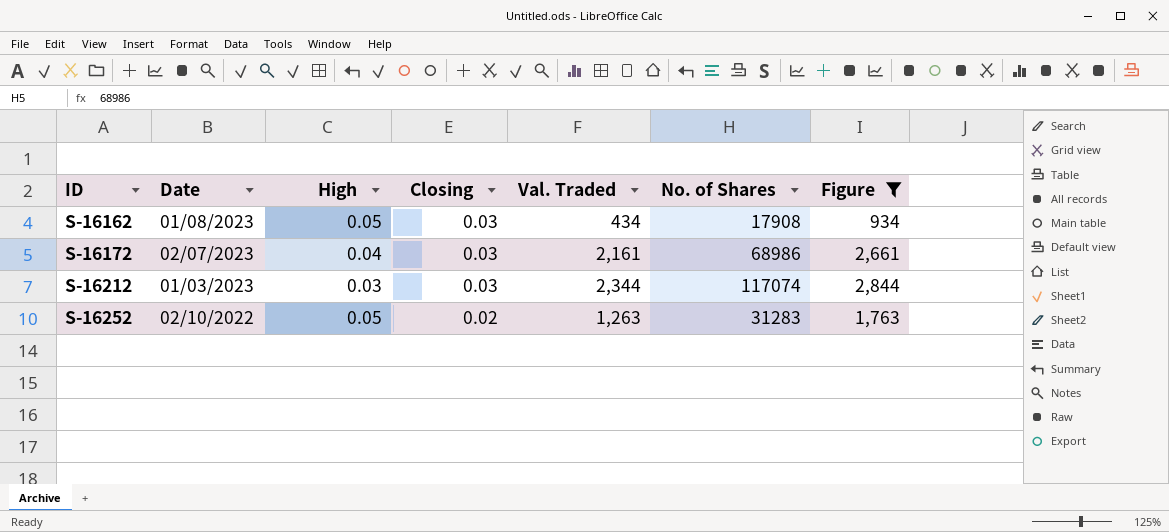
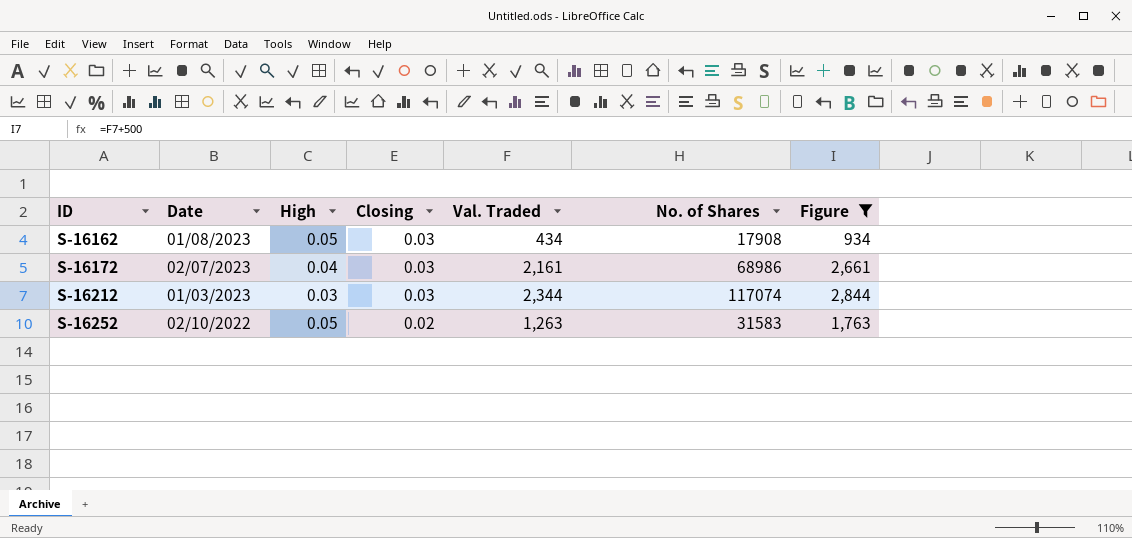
S-16252 | No. of Shares: 31283 -> 31583

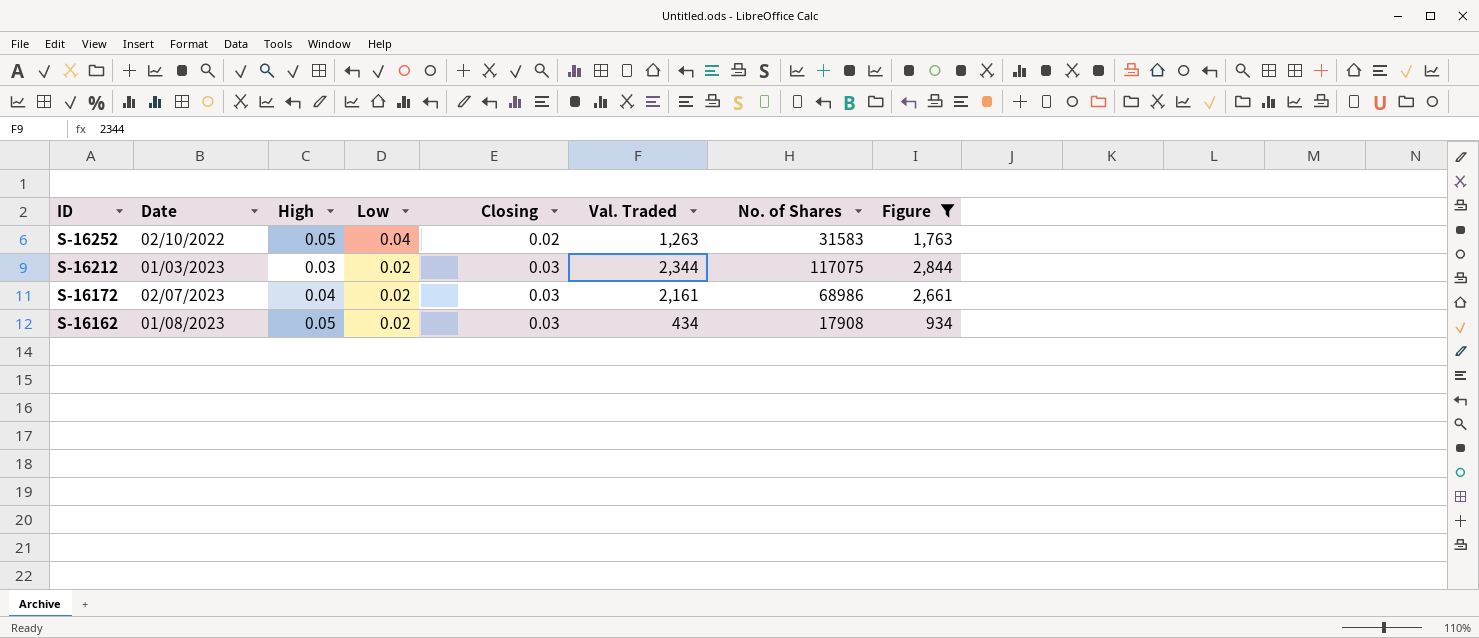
row order: ID ascending -> ID descending
column Low | position: none -> 4
S-16212 | No. of Shares: 117074 -> 117075

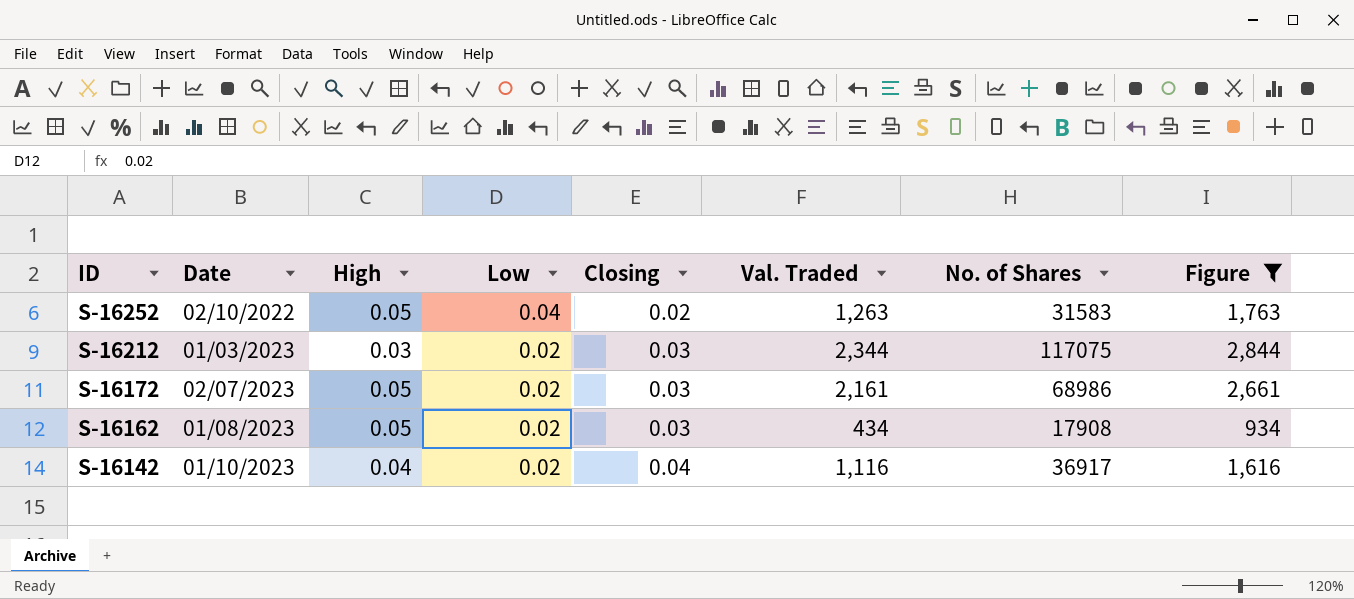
S-16172 | High: 0.04 -> 0.05
row S-16142: none -> 01/10/2023 | 0.04 | 0.02 | 0.04 | 1,116 | 36917 | 1,616

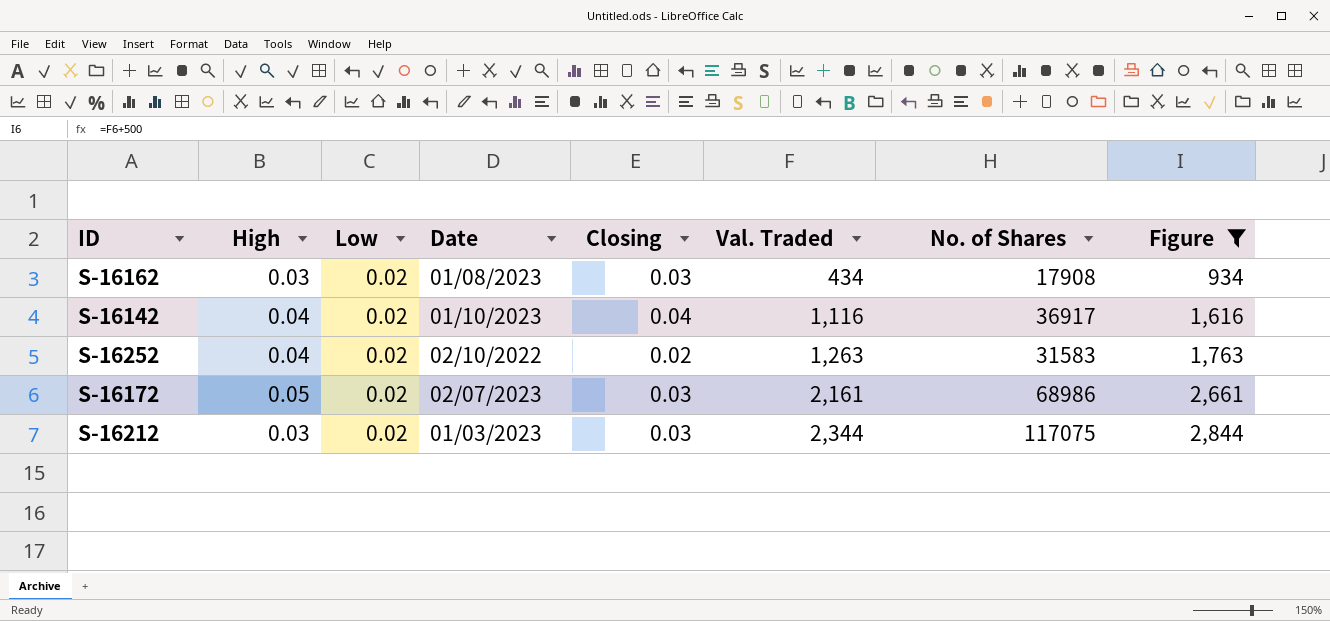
row order: ID descending -> Val. Traded ascending
column Date | position: 2 -> 4
S-16162 | High: 0.05 -> 0.03
S-16252 | High: 0.05 -> 0.04
S-16252 | Low: 0.04 -> 0.02

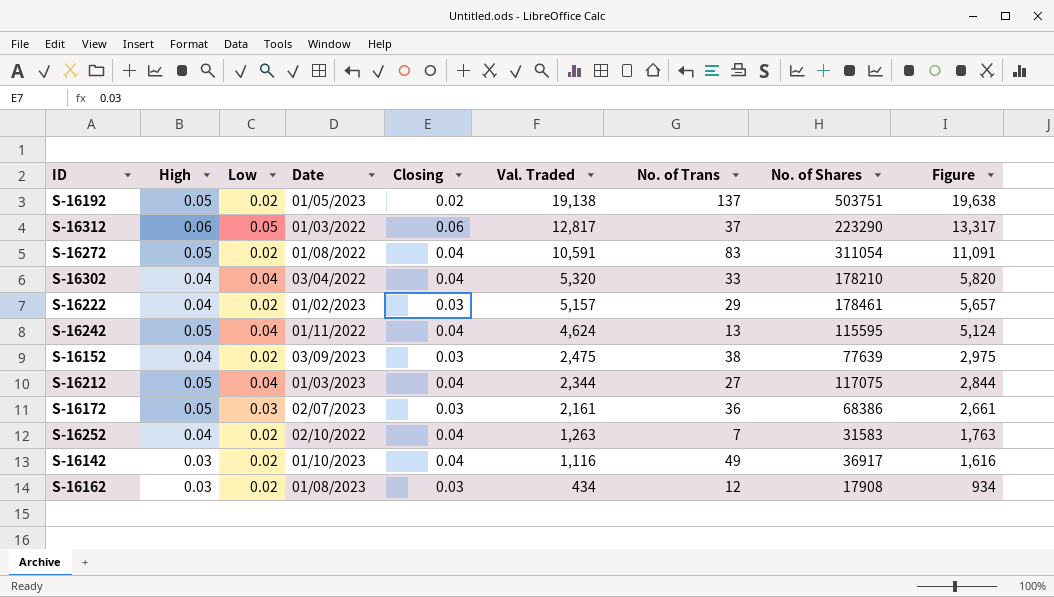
filter: Figure <= 2,844 -> none
row order: Val. Traded ascending -> Val. Traded descending
column No. of Trans | position: none -> 7
S-16212 | High: 0.03 -> 0.05
S-16212 | Low: 0.02 -> 0.04
S-16212 | Closing: 0.03 -> 0.04
S-16172 | Low: 0.02 -> 0.03
S-16172 | No. of Shares: 68986 -> 68386
S-16252 | Closing: 0.02 -> 0.04
S-16142 | High: 0.04 -> 0.03

